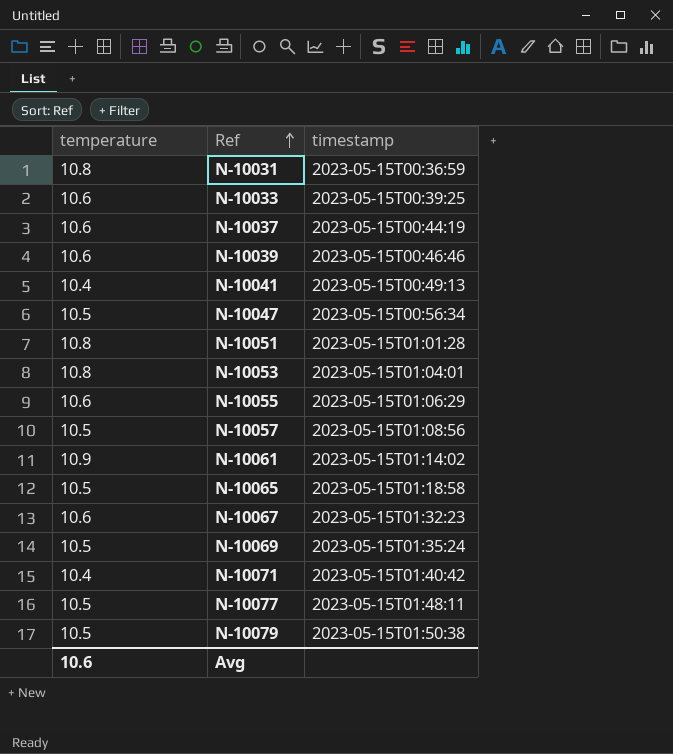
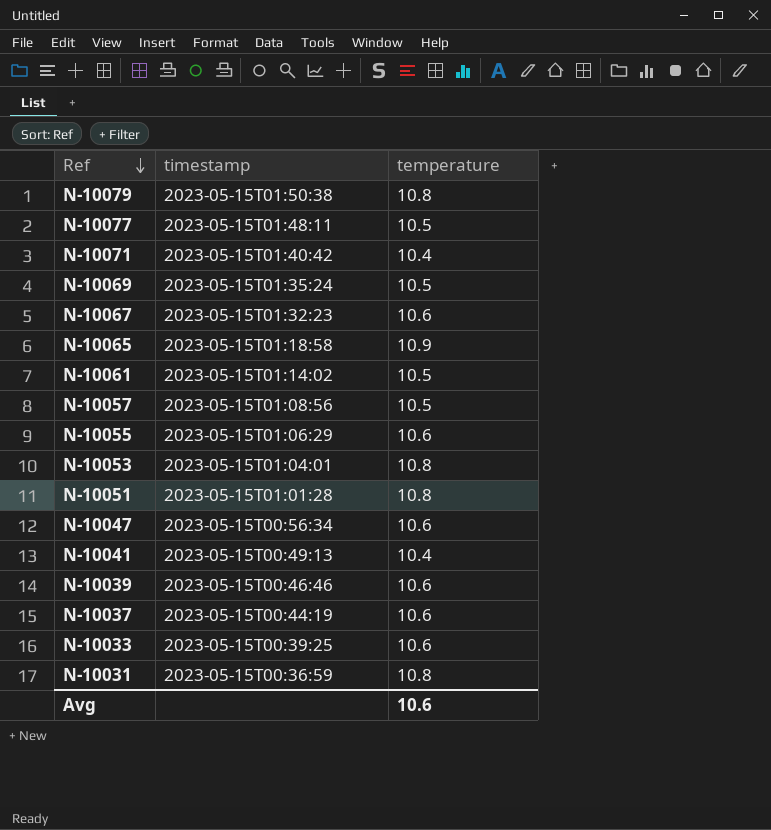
row order: Ref ascending -> Ref descending
column temperature | position: 1 -> 3
N-10079 | temperature: 10.5 -> 10.8
N-10065 | temperature: 10.5 -> 10.9
N-10061 | temperature: 10.9 -> 10.5
N-10047 | temperature: 10.5 -> 10.6

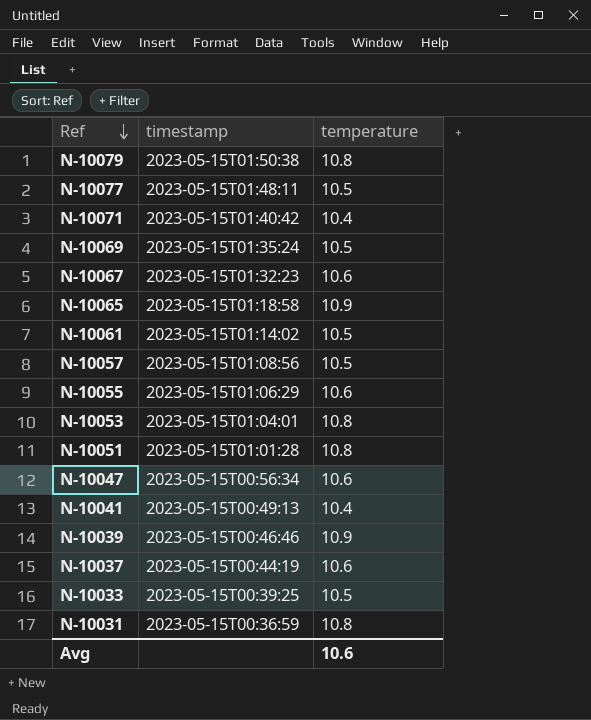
N-10039 | temperature: 10.6 -> 10.9
N-10033 | temperature: 10.6 -> 10.5

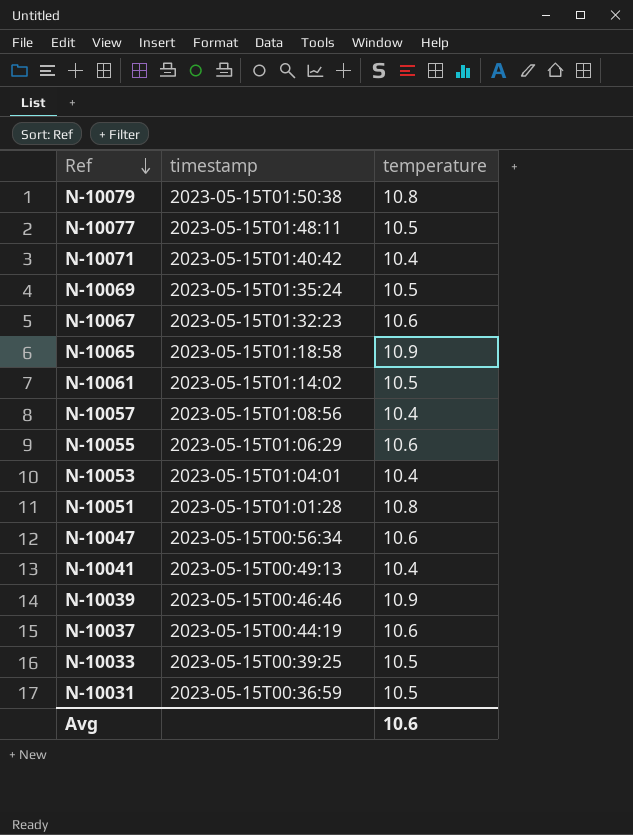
N-10057 | temperature: 10.5 -> 10.4
N-10053 | temperature: 10.8 -> 10.4
N-10031 | temperature: 10.8 -> 10.5

